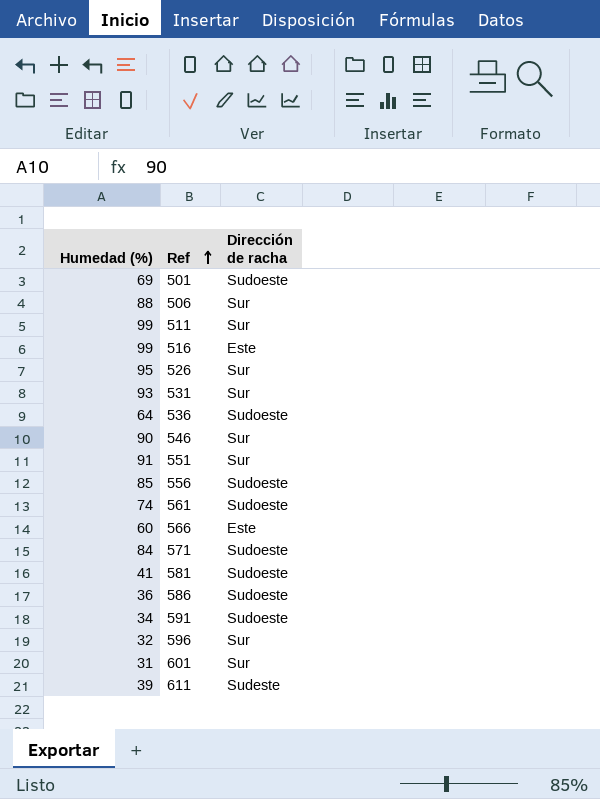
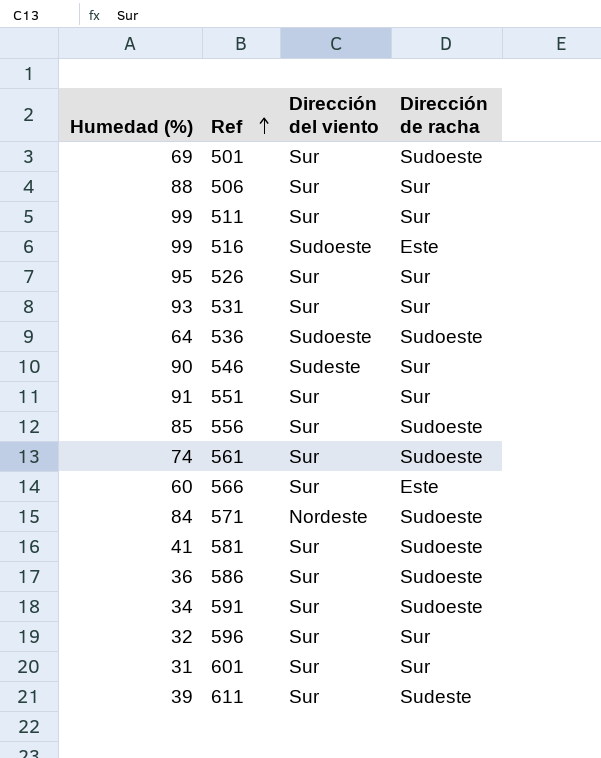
column Dirección del viento | position: none -> 3

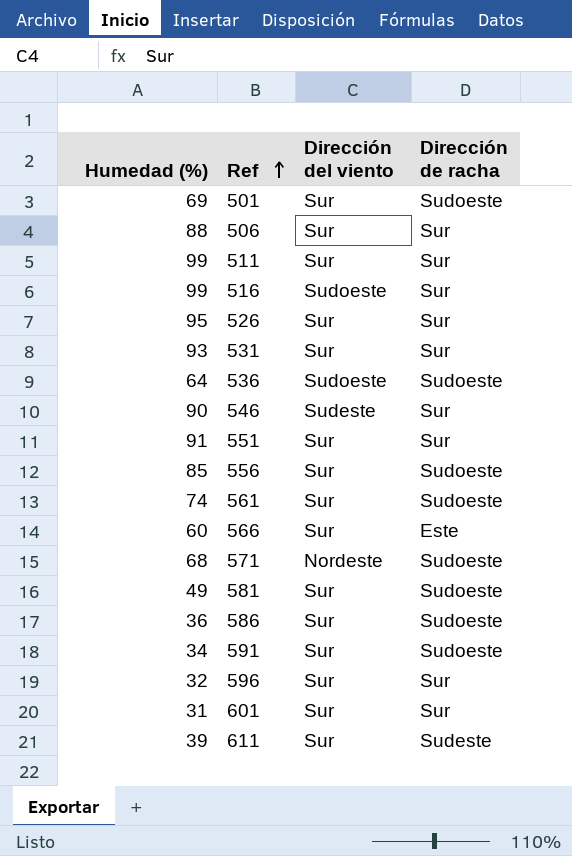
516 | Dirección de racha: Este -> Sur
571 | Humedad (%): 84 -> 68
581 | Humedad (%): 41 -> 49

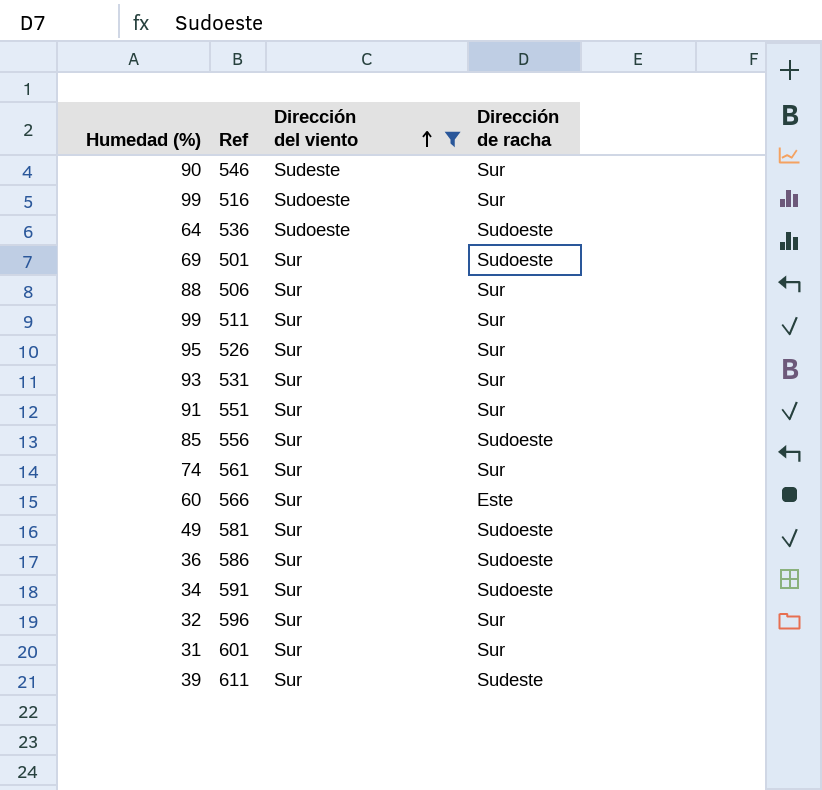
filter: none -> Dirección del viento != Nordeste
row order: Ref ascending -> Dirección del viento ascending
561 | Dirección de racha: Sudoeste -> Sur

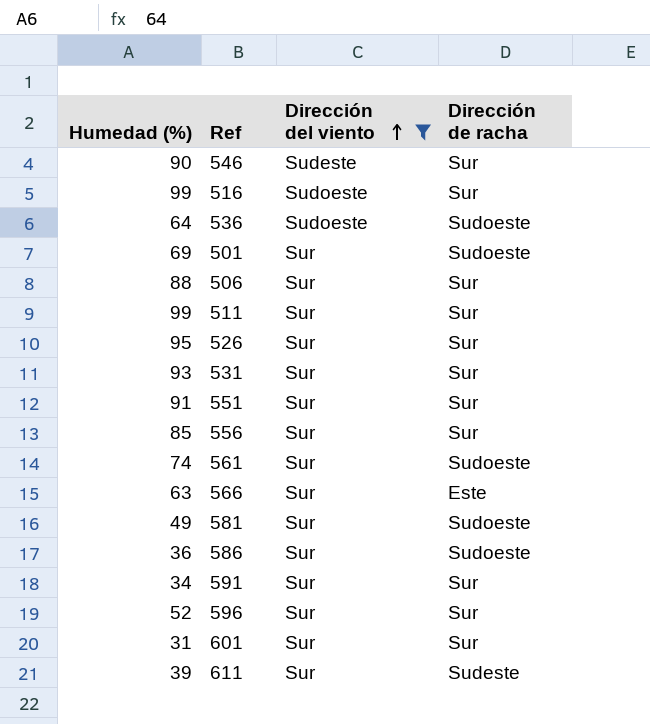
556 | Dirección de racha: Sudoeste -> Sur
561 | Dirección de racha: Sur -> Sudoeste
566 | Humedad (%): 60 -> 63
591 | Dirección de racha: Sudoeste -> Sur
596 | Humedad (%): 32 -> 52

